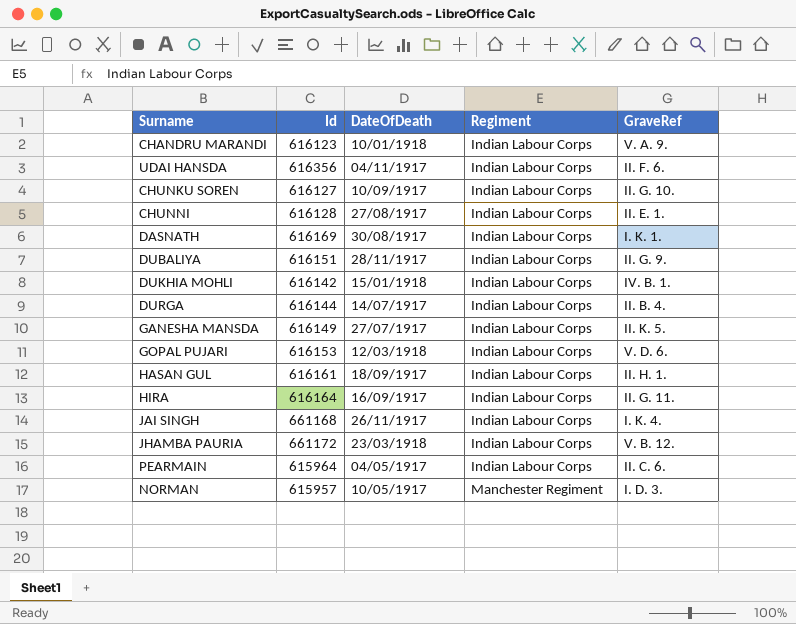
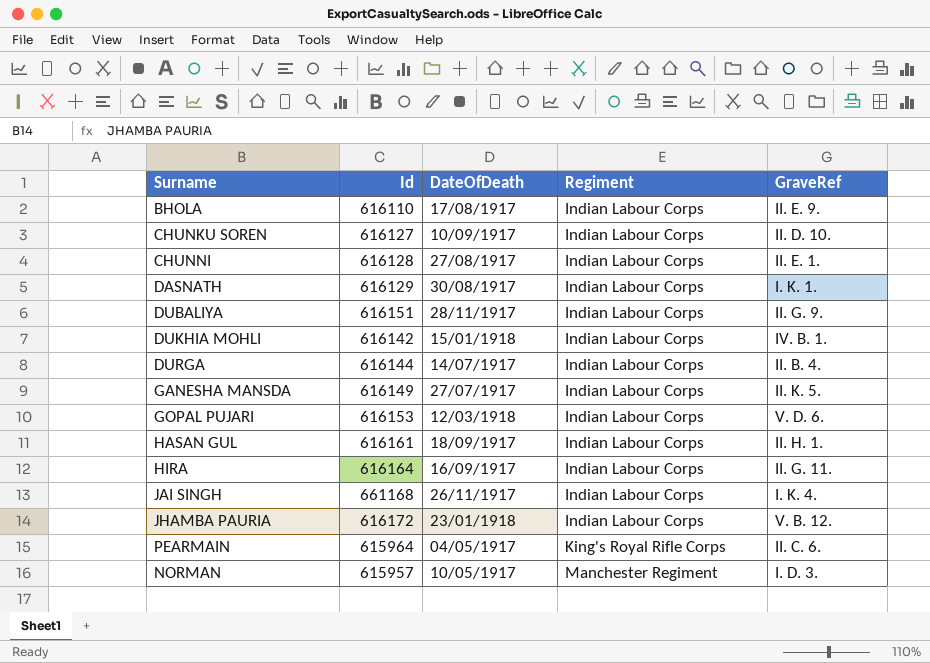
row CHANDRU MARANDI: 616123 | 10/01/1918 | Indian Labour Corps | V. A. 9. -> none
row UDAI HANSDA: 616356 | 04/11/1917 | Indian Labour Corps | II. F. 6. -> none
row BHOLA: none -> 616110 | 17/08/1917 | Indian Labour Corps | II. E. 9.
CHUNKU SOREN | GraveRef: II. G. 10. -> II. D. 10.
DASNATH | Id: 616169 -> 616129
JHAMBA PAURIA | Id: 661172 -> 616172
JHAMBA PAURIA | DateOfDeath: 23/03/1918 -> 23/01/1918
PEARMAIN | Regiment: Indian Labour Corps -> King's Royal Rifle Corps

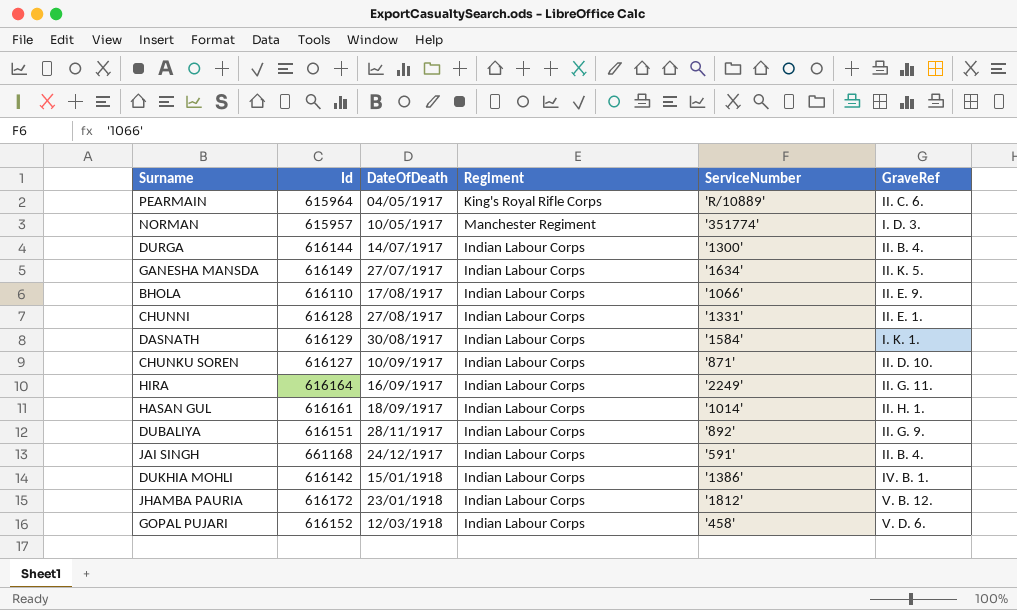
row order: Regiment ascending -> DateOfDeath ascending
column ServiceNumber | position: none -> 5
JAI SINGH | DateOfDeath: 26/11/1917 -> 24/12/1917
JAI SINGH | GraveRef: I. K. 4. -> II. B. 4.
GOPAL PUJARI | Id: 616153 -> 616152

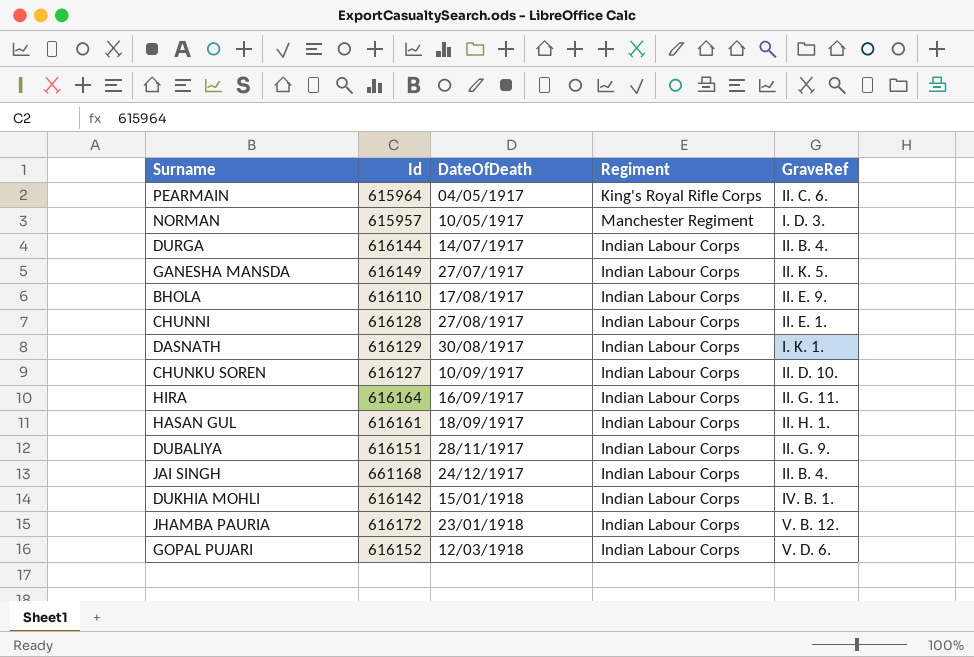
column ServiceNumber | position: 5 -> none

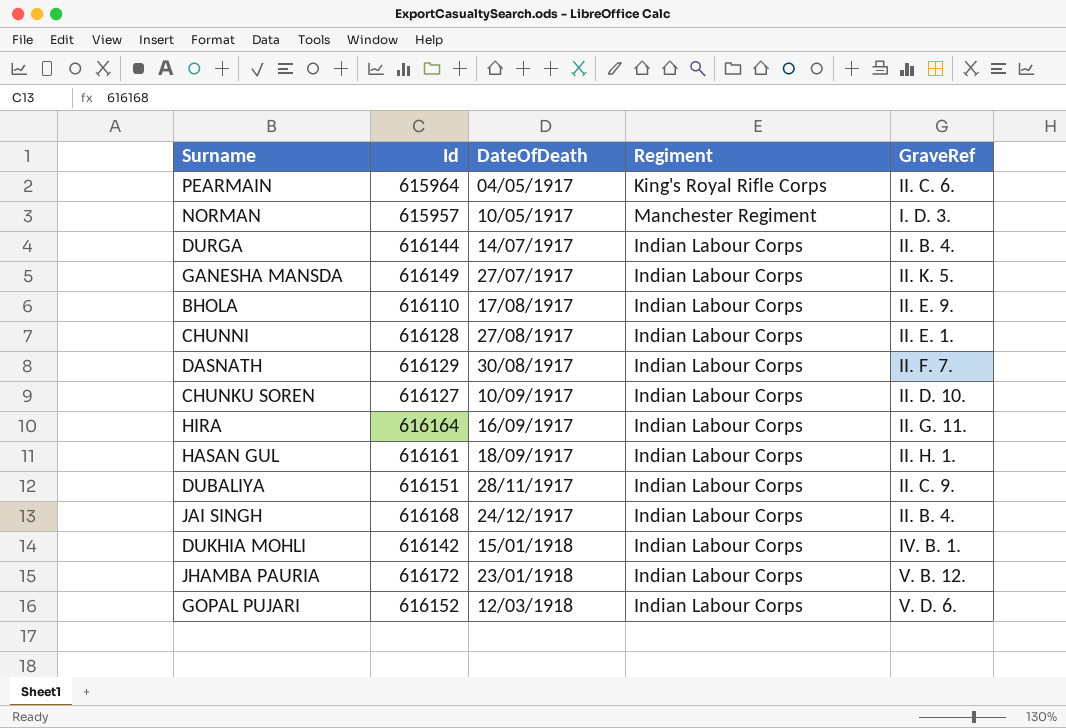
DASNATH | GraveRef: I. K. 1. -> II. F. 7.
DUBALIYA | GraveRef: II. G. 9. -> II. C. 9.
JAI SINGH | Id: 661168 -> 616168

